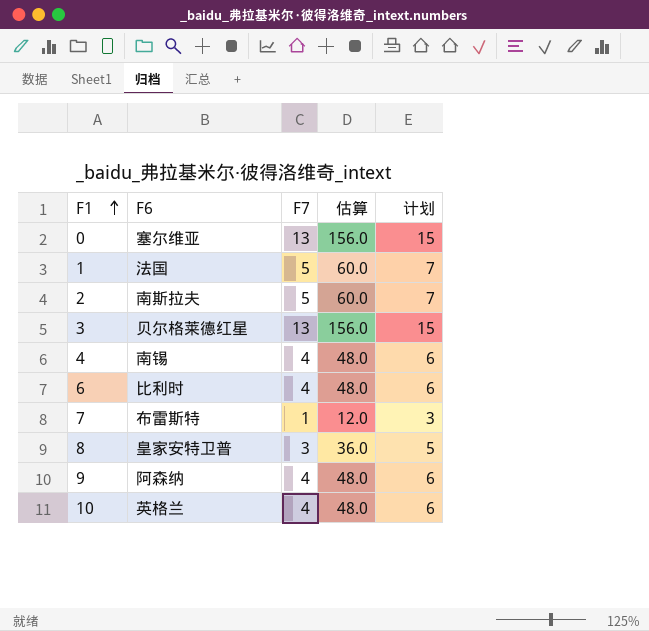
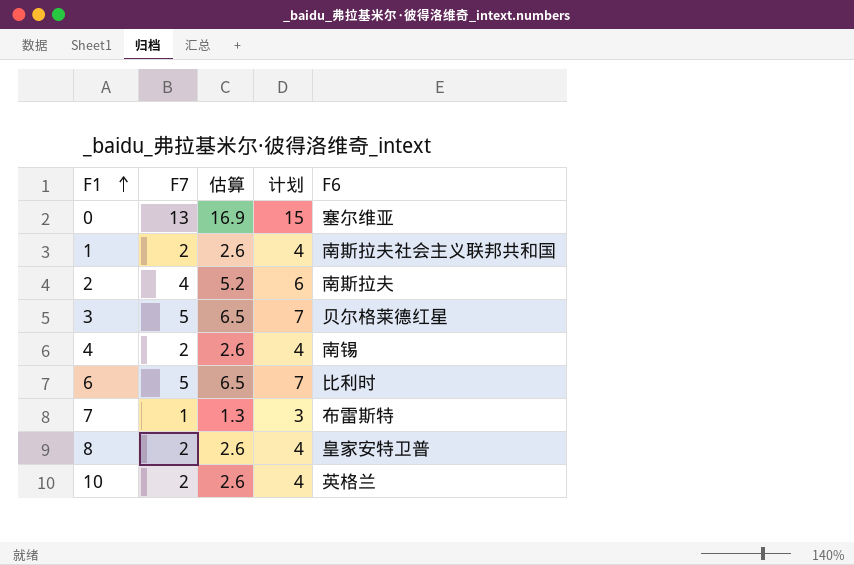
column 估算 | formula: [F7] * 12 -> [F7] * 1.3
column F6 | position: 2 -> 5
row 9: 阿森纳 | 4 | 48.0 | 6 -> none
1 | F7: 5 -> 2
1 | 计划: 7 -> 4
1 | F6: 法国 -> 南斯拉夫社会主义联邦共和国
2 | F7: 5 -> 4
2 | 计划: 7 -> 6
3 | F7: 13 -> 5
3 | 计划: 15 -> 7
4 | F7: 4 -> 2
4 | 计划: 6 -> 4
6 | F7: 4 -> 5
6 | 计划: 6 -> 7
8 | F7: 3 -> 2
8 | 计划: 5 -> 4
10 | F7: 4 -> 2
10 | 计划: 6 -> 4

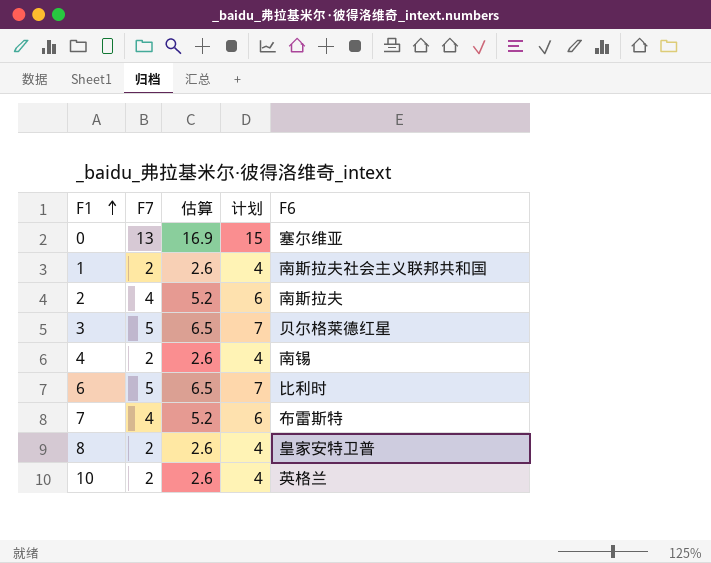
7 | F7: 1 -> 4
7 | 估算: 1.3 -> 5.2
7 | 计划: 3 -> 6

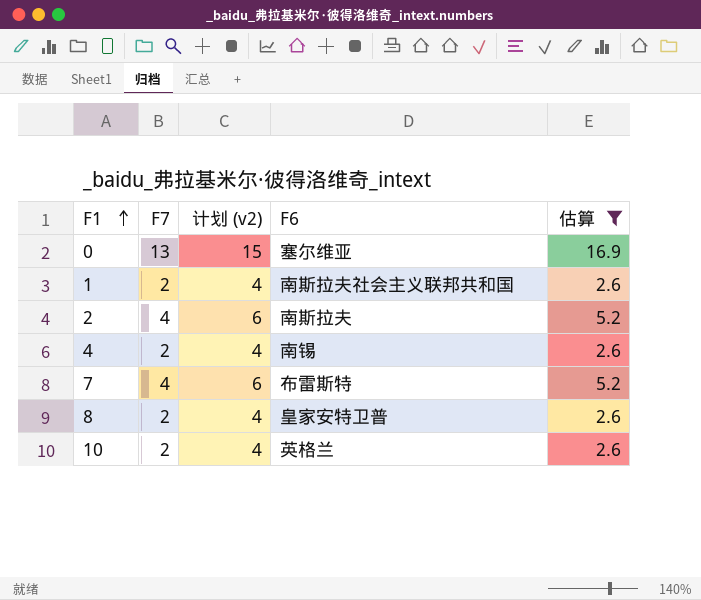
filter: none -> 估算 != 6.5
column name: 计划 -> 计划 (v2)
column 估算 | position: 3 -> 5

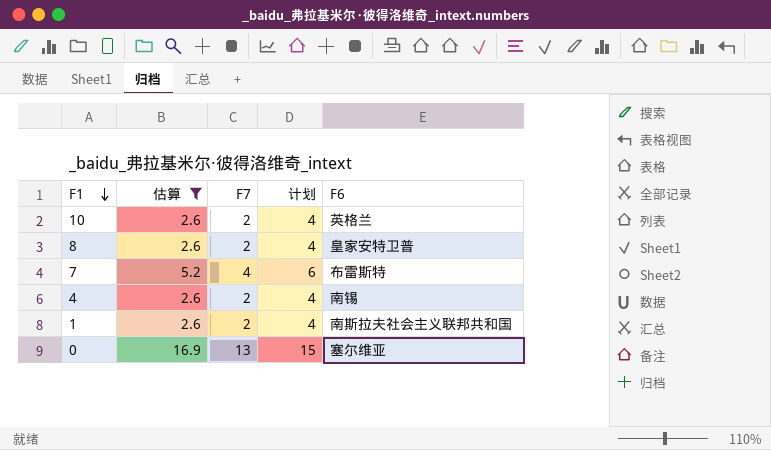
row order: F1 ascending -> F1 descending
column 估算 | position: 5 -> 2
column name: 计划 (v2) -> 计划
row 2: 4 | 6 | 南斯拉夫 | 5.2 -> none

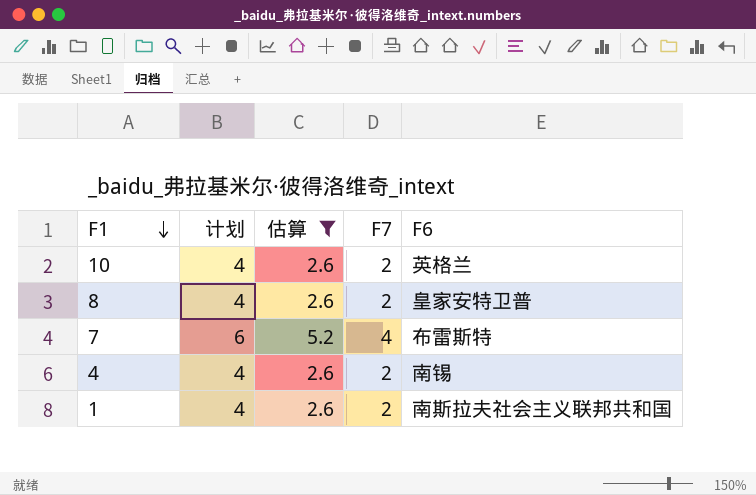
column 计划 | position: 4 -> 2
row 0: 16.9 | 13 | 15 | 塞尔维亚 -> none

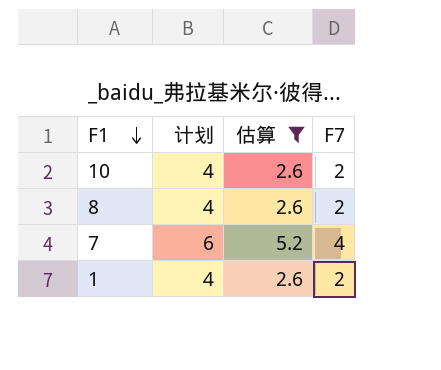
column F6 | position: 5 -> none
row 4: 4 | 2.6 | 2 | 南锡 -> none

